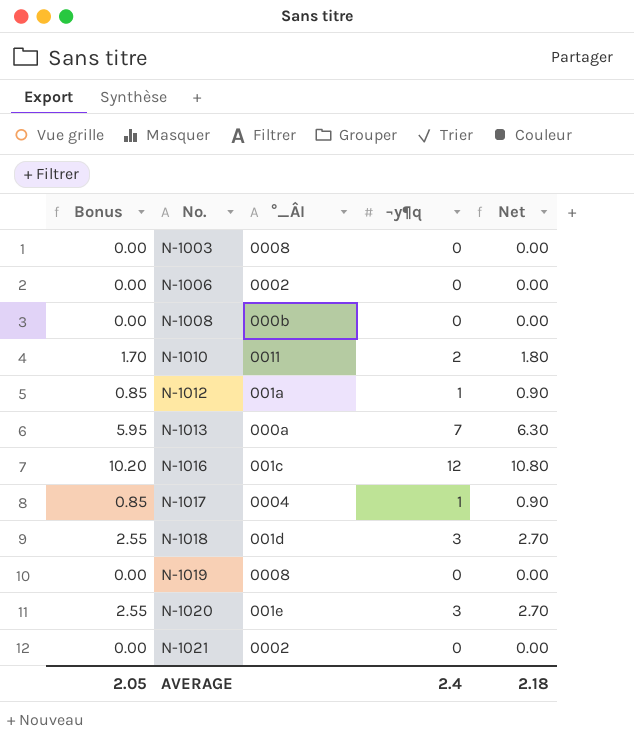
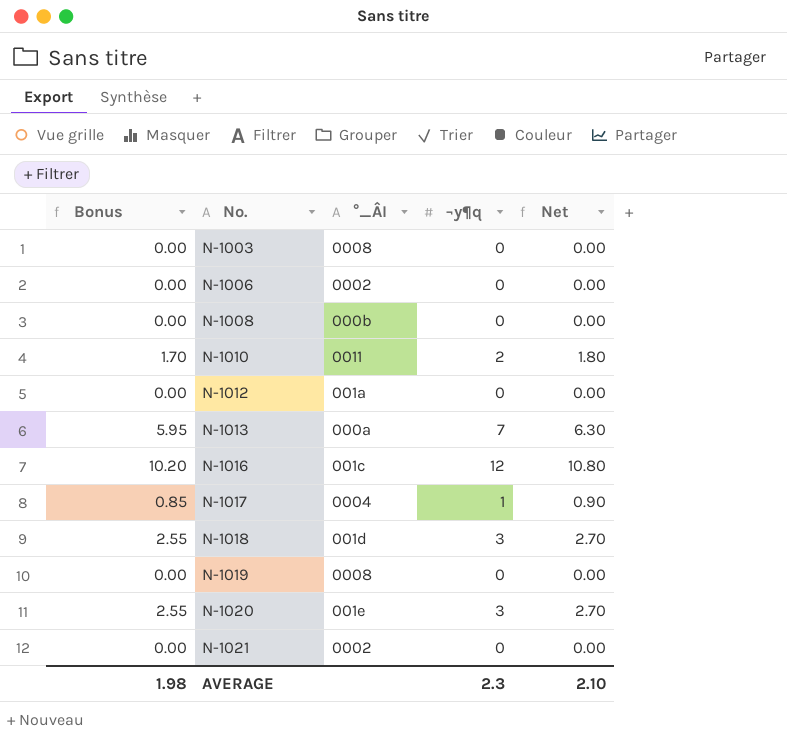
N-1012 | Bonus: 0.85 -> 0.00
N-1012 | ¬y¶q: 1 -> 0
N-1012 | Net: 0.90 -> 0.00
AVERAGE | Bonus: 2.05 -> 1.98
AVERAGE | ¬y¶q: 2.4 -> 2.3
AVERAGE | Net: 2.18 -> 2.10

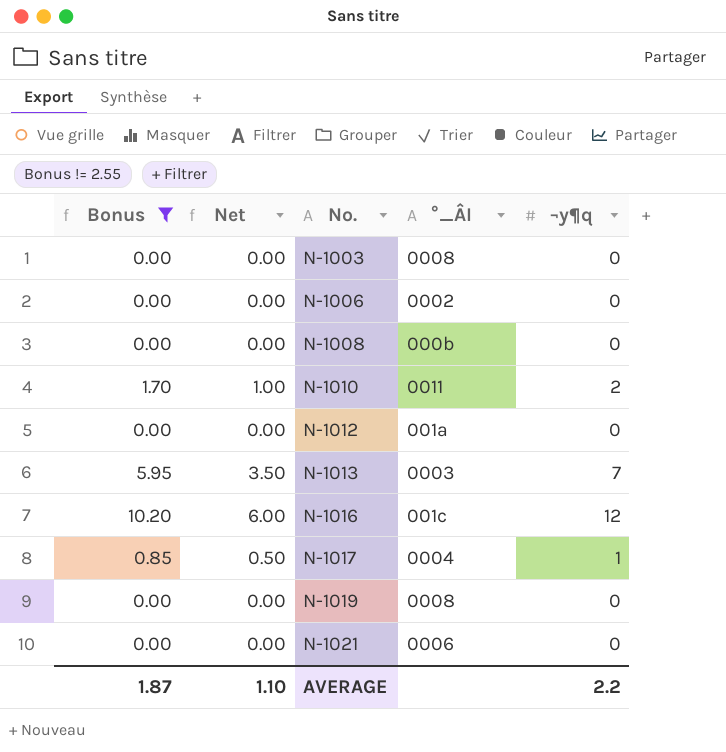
filter: none -> Bonus != 2.55
column Net | formula: [¬y¶q] * 0.9 -> [¬y¶q] * 0.5
column Net | position: 5 -> 2
N-1013 | °_ÂI: 000a -> 0003
N-1021 | °_ÂI: 0002 -> 0006
AVERAGE | Bonus: 1.98 -> 1.87
AVERAGE | Net: 2.10 -> 1.10
AVERAGE | ¬y¶q: 2.3 -> 2.2

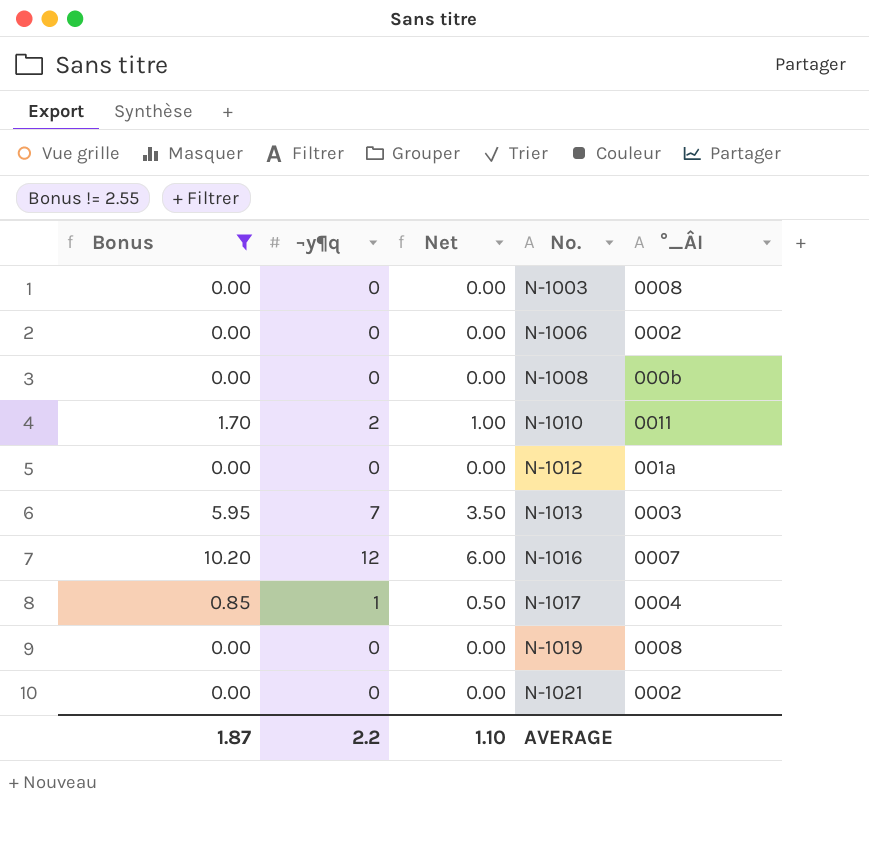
column ¬y¶q | position: 5 -> 2
N-1016 | °_ÂI: 001c -> 0007
N-1021 | °_ÂI: 0006 -> 0002

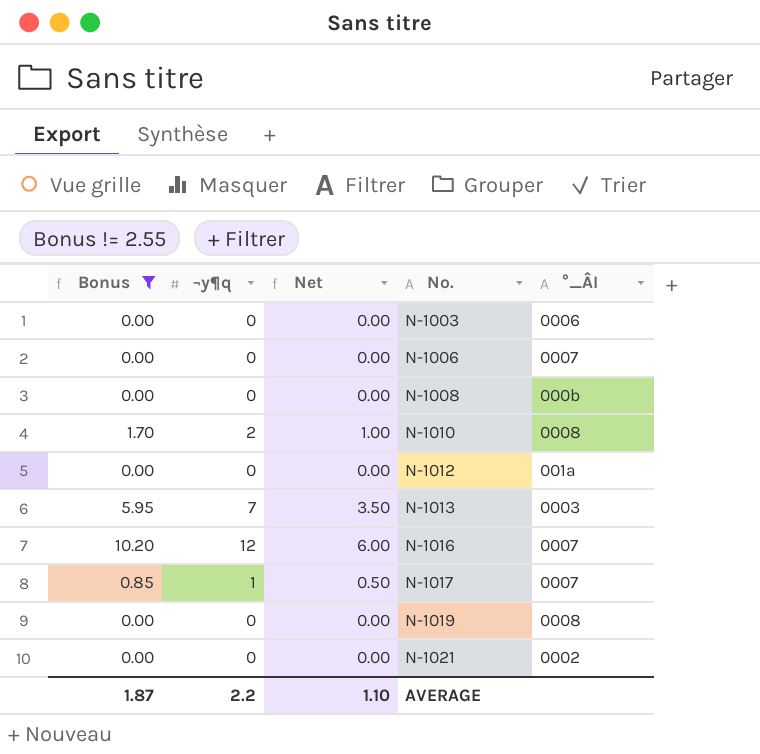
N-1003 | °_ÂI: 0008 -> 0006
N-1006 | °_ÂI: 0002 -> 0007
N-1010 | °_ÂI: 0011 -> 0008
N-1017 | °_ÂI: 0004 -> 0007

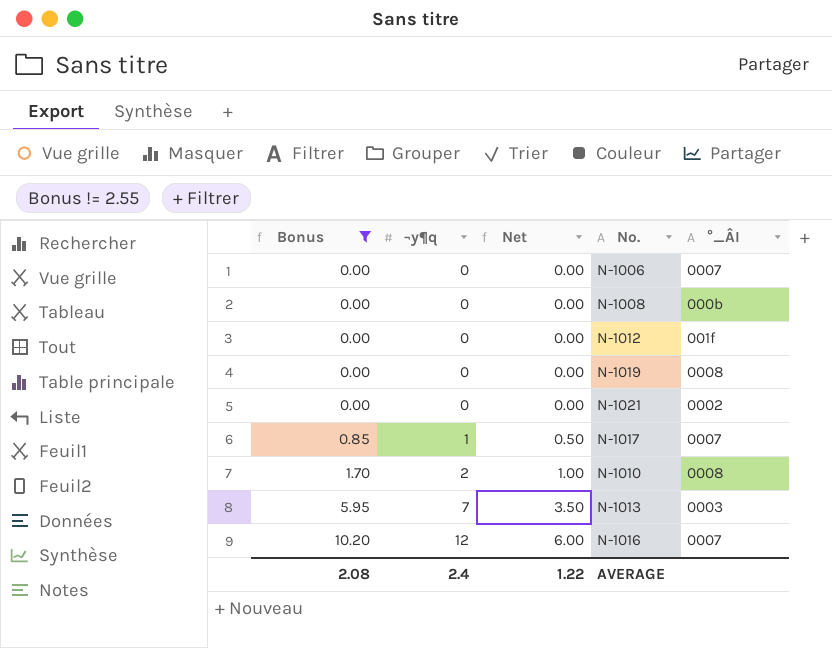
row order: No. ascending -> Bonus ascending
row N-1003: 0.00 | 0 | 0.00 | 0006 -> none
N-1012 | °_ÂI: 001a -> 001f
AVERAGE | Bonus: 1.87 -> 2.08
AVERAGE | ¬y¶q: 2.2 -> 2.4
AVERAGE | Net: 1.10 -> 1.22

